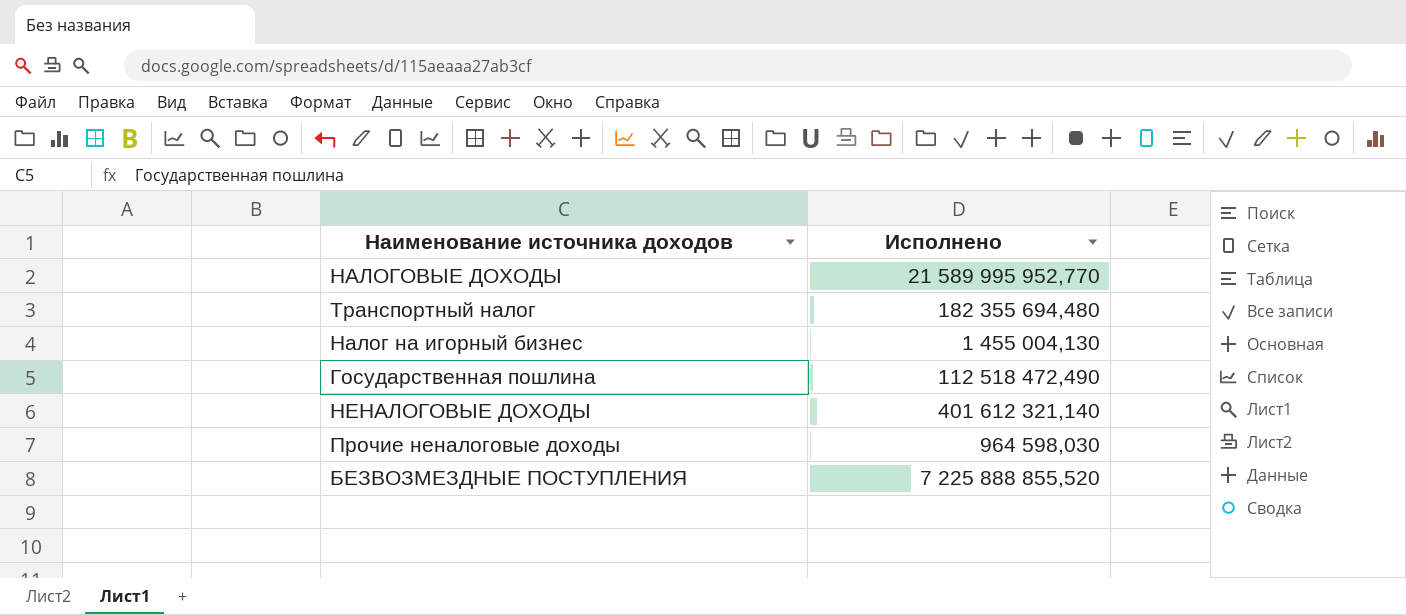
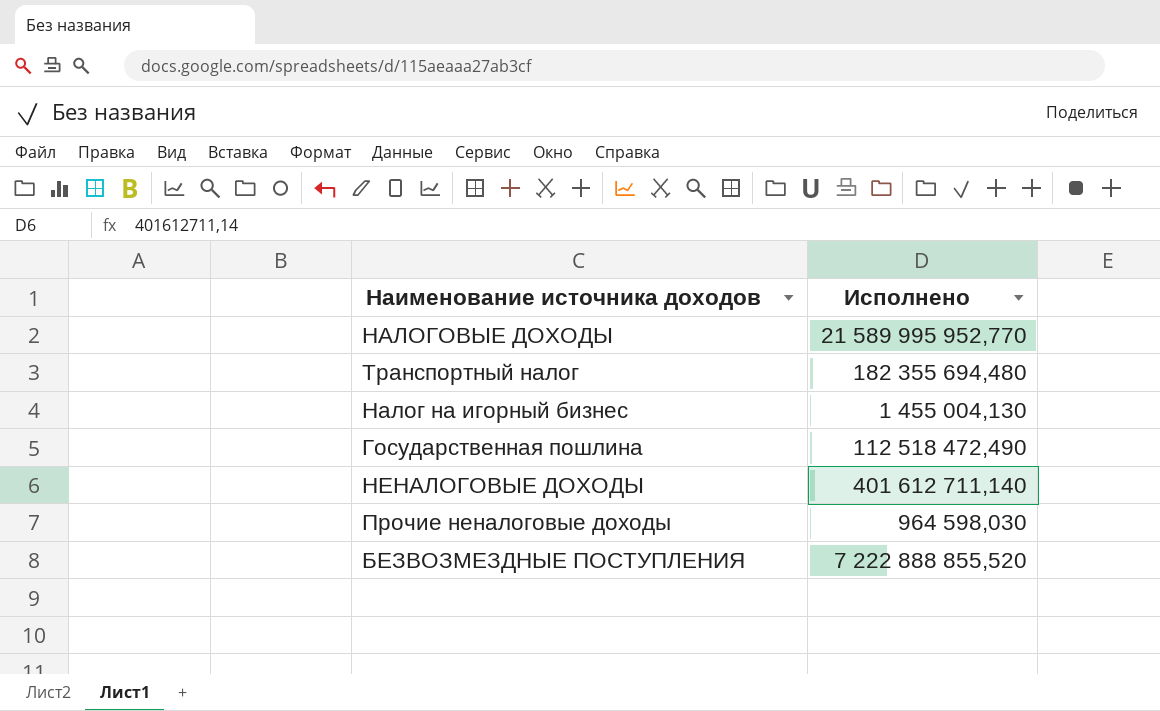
НЕНАЛОГОВЫЕ ДОХОДЫ | Исполнено: 401 612 321,140 -> 401 612 711,140
БЕЗВОЗМЕЗДНЫЕ ПОСТУПЛЕНИЯ | Исполнено: 7 225 888 855,520 -> 7 222 888 855,520

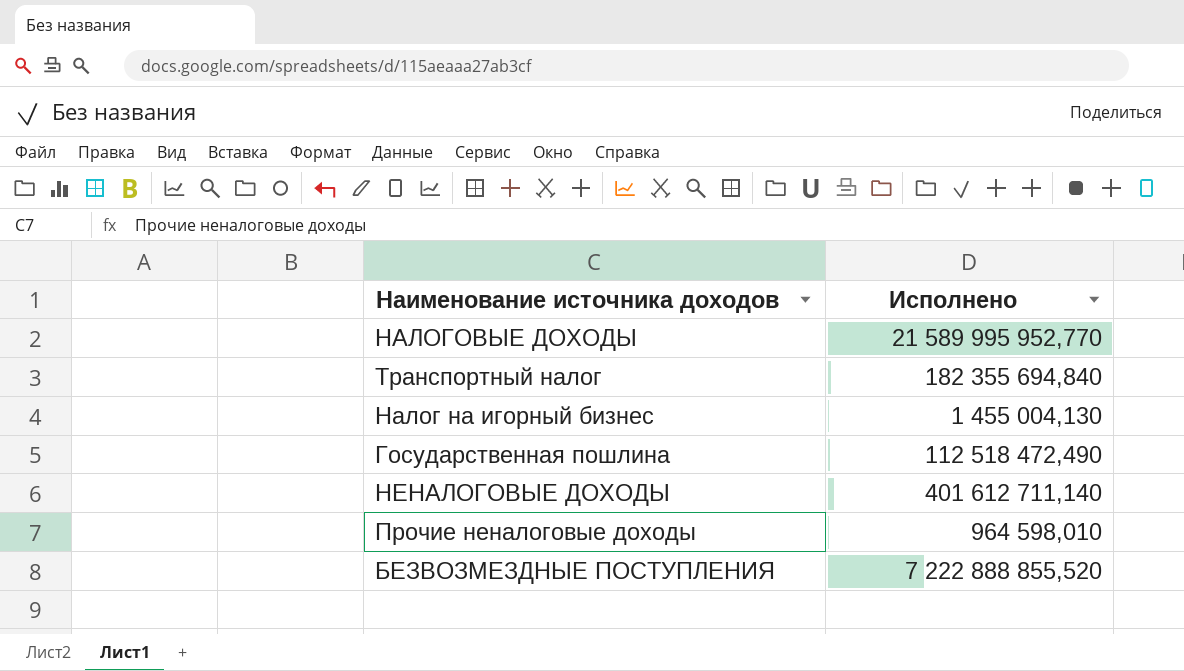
Транспортный налог | Исполнено: 182 355 694,480 -> 182 355 694,840
Прочие неналоговые доходы | Исполнено: 964 598,030 -> 964 598,010

